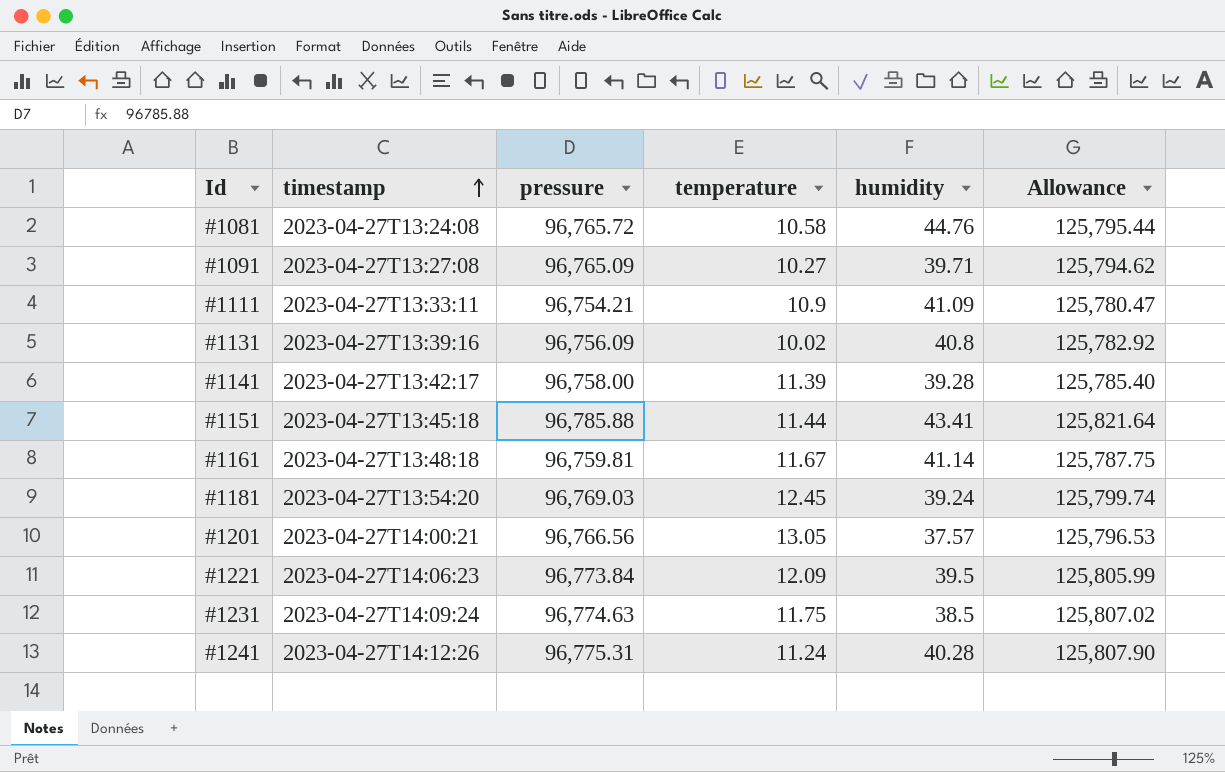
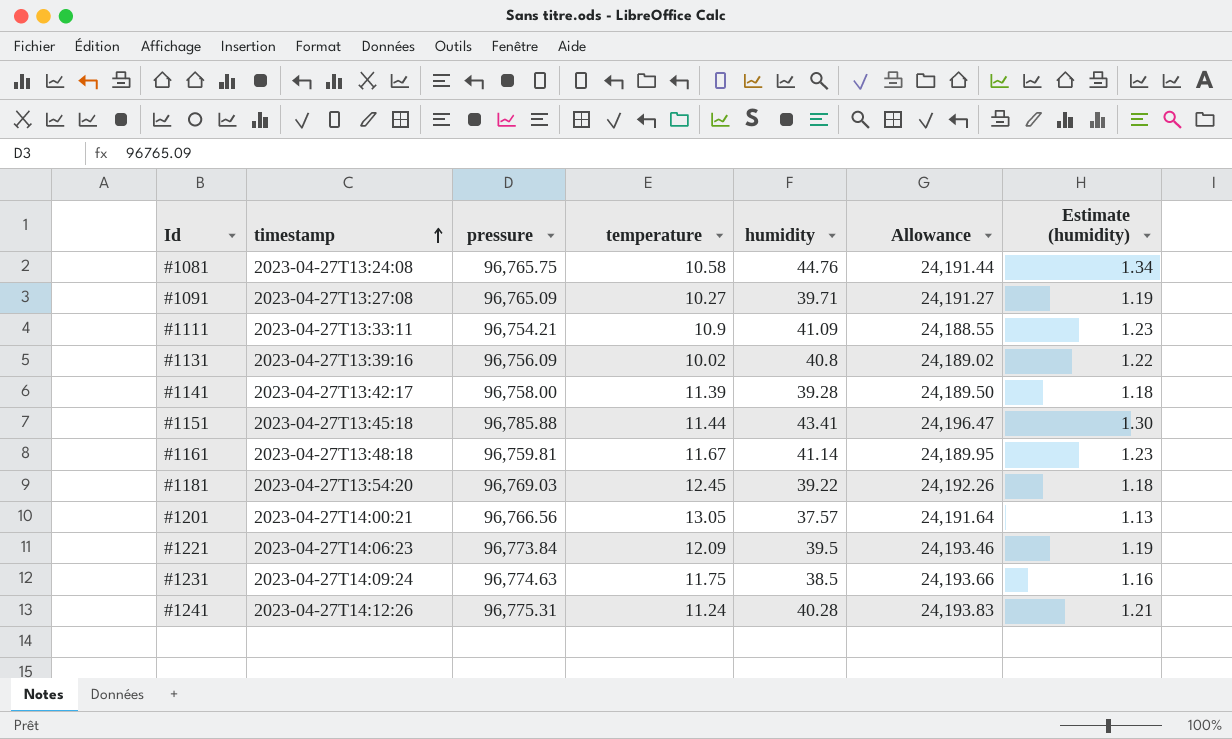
column Allowance | formula: [pressure] * 1.3 -> [pressure] * 0.25
column Estimate (humidity) | formula: none -> [humidity] * 0.03
#1081 | pressure: 96,765.72 -> 96,765.75
#1181 | humidity: 39.24 -> 39.22

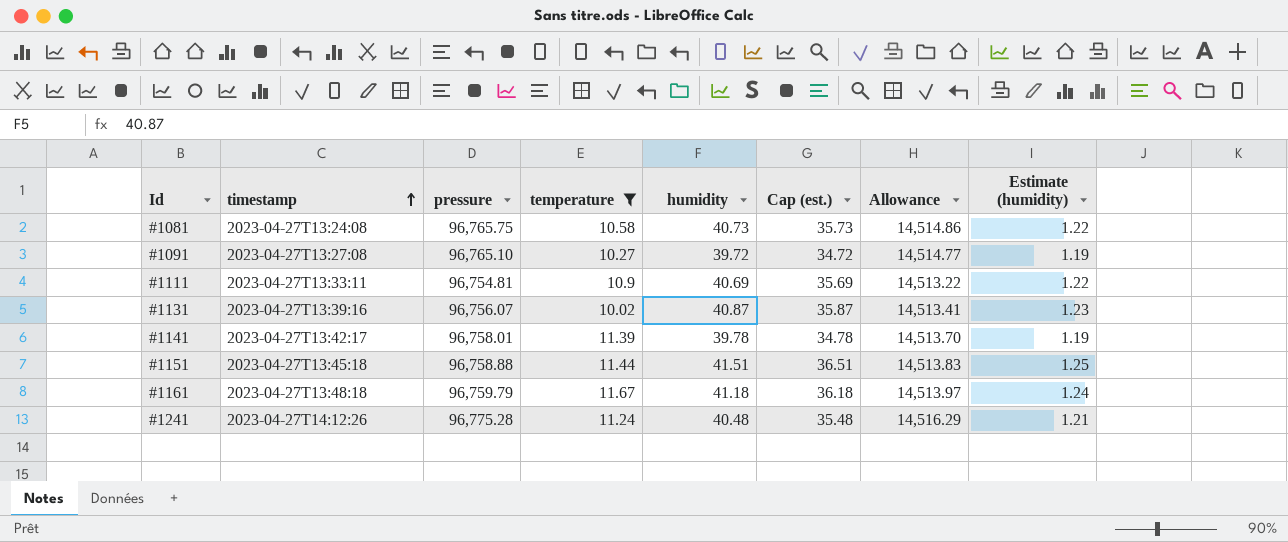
filter: none -> temperature <= 11.67
column Cap (est.) | formula: none -> [humidity] - 5
column Allowance | formula: [pressure] * 0.25 -> [pressure] * 0.15
#1081 | humidity: 44.76 -> 40.73
#1081 | Estimate (humidity): 1.34 -> 1.22
#1091 | pressure: 96,765.09 -> 96,765.10
#1091 | humidity: 39.71 -> 39.72
#1111 | pressure: 96,754.21 -> 96,754.81
#1111 | humidity: 41.09 -> 40.69
#1111 | Estimate (humidity): 1.23 -> 1.22
#1131 | pressure: 96,756.09 -> 96,756.07
#1131 | humidity: 40.8 -> 40.87
#1131 | Estimate (humidity): 1.22 -> 1.23
#1141 | pressure: 96,758.00 -> 96,758.01
#1141 | humidity: 39.28 -> 39.78
#1141 | Estimate (humidity): 1.18 -> 1.19
#1151 | pressure: 96,785.88 -> 96,758.88
#1151 | humidity: 43.41 -> 41.51
#1151 | Estimate (humidity): 1.30 -> 1.25
#1161 | pressure: 96,759.81 -> 96,759.79
#1161 | humidity: 41.14 -> 41.18
#1161 | Estimate (humidity): 1.23 -> 1.24
#1241 | pressure: 96,775.31 -> 96,775.28
#1241 | humidity: 40.28 -> 40.48

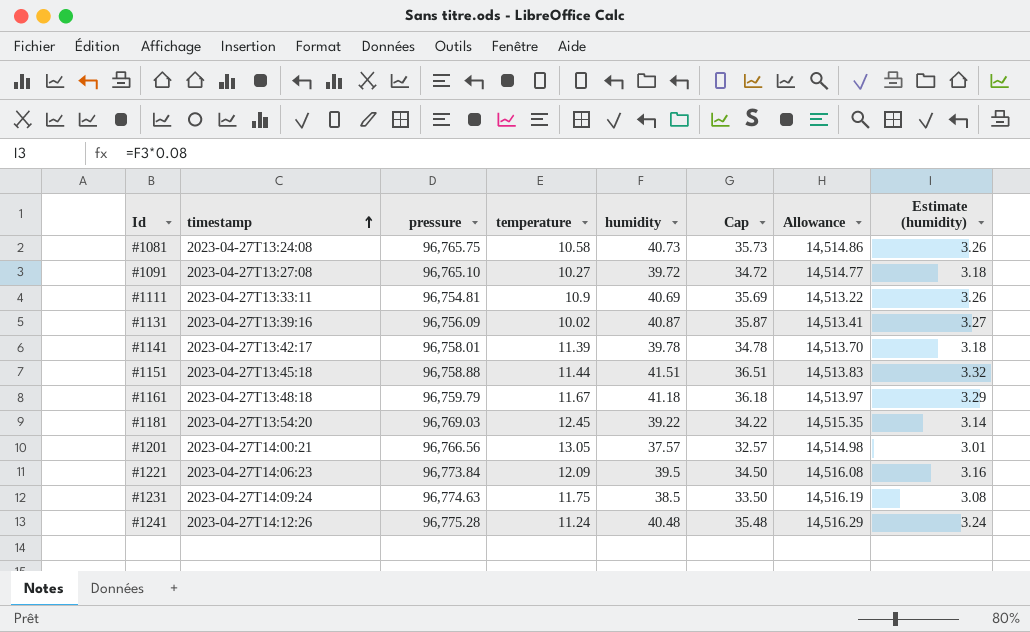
filter: temperature <= 11.67 -> none
column name: Cap (est.) -> Cap
column Estimate (humidity) | formula: [humidity] * 0.03 -> [humidity] * 0.08
#1131 | pressure: 96,756.07 -> 96,756.09

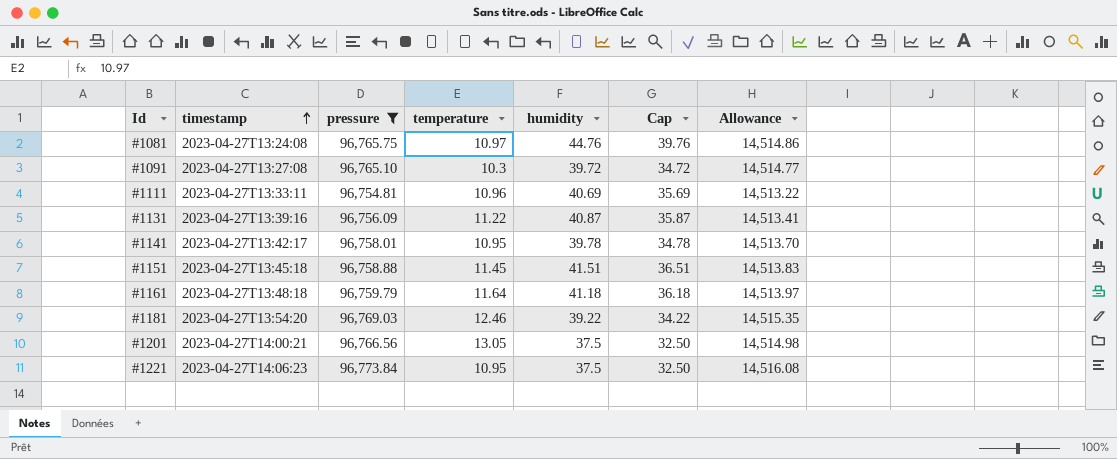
filter: none -> pressure <= 96,773.84
column Estimate (humidity) | formula: [humidity] * 0.08 -> none
#1081 | temperature: 10.58 -> 10.97
#1081 | humidity: 40.73 -> 44.76
#1081 | Cap: 35.73 -> 39.76
#1091 | temperature: 10.27 -> 10.3
#1111 | temperature: 10.9 -> 10.96
#1131 | temperature: 10.02 -> 11.22
#1141 | temperature: 11.39 -> 10.95
#1151 | temperature: 11.44 -> 11.45
#1161 | temperature: 11.67 -> 11.64
#1181 | temperature: 12.45 -> 12.46
#1201 | humidity: 37.57 -> 37.5
#1201 | Cap: 32.57 -> 32.50
#1221 | temperature: 12.09 -> 10.95
#1221 | humidity: 39.5 -> 37.5
#1221 | Cap: 34.50 -> 32.50

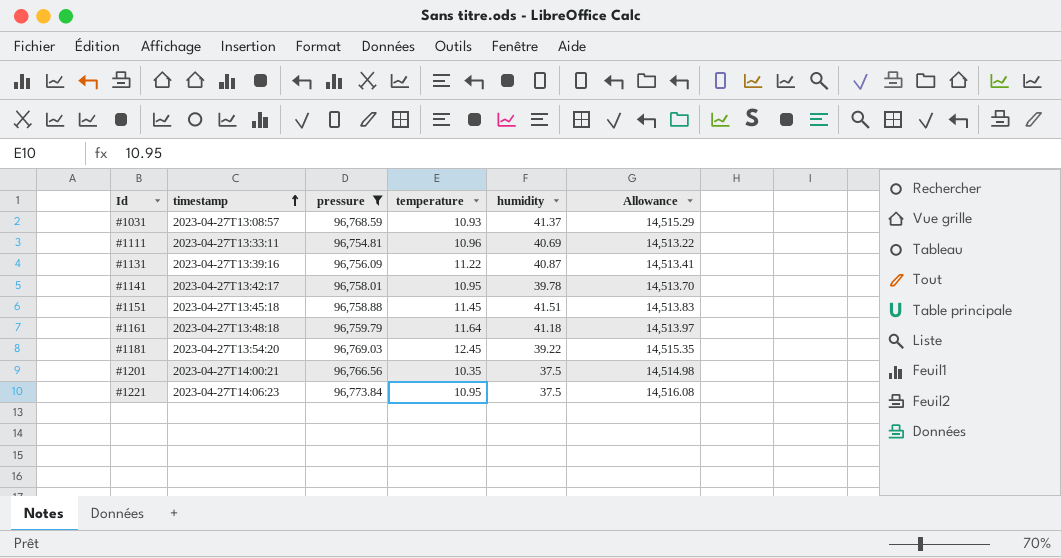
column Cap | formula: [humidity] - 5 -> none
row #1081: 2023-04-27T13:24:08 | 96,765.75 | 10.97 | 44.76 | 39.76 | 14,514.86 -> none
row #1091: 2023-04-27T13:27:08 | 96,765.10 | 10.3 | 39.72 | 34.72 | 14,514.77 -> none
row #1031: none -> 2023-04-27T13:08:57 | 96,768.59 | 10.93 | 41.37 | 14,515.29
#1181 | temperature: 12.46 -> 12.45
#1201 | temperature: 13.05 -> 10.35

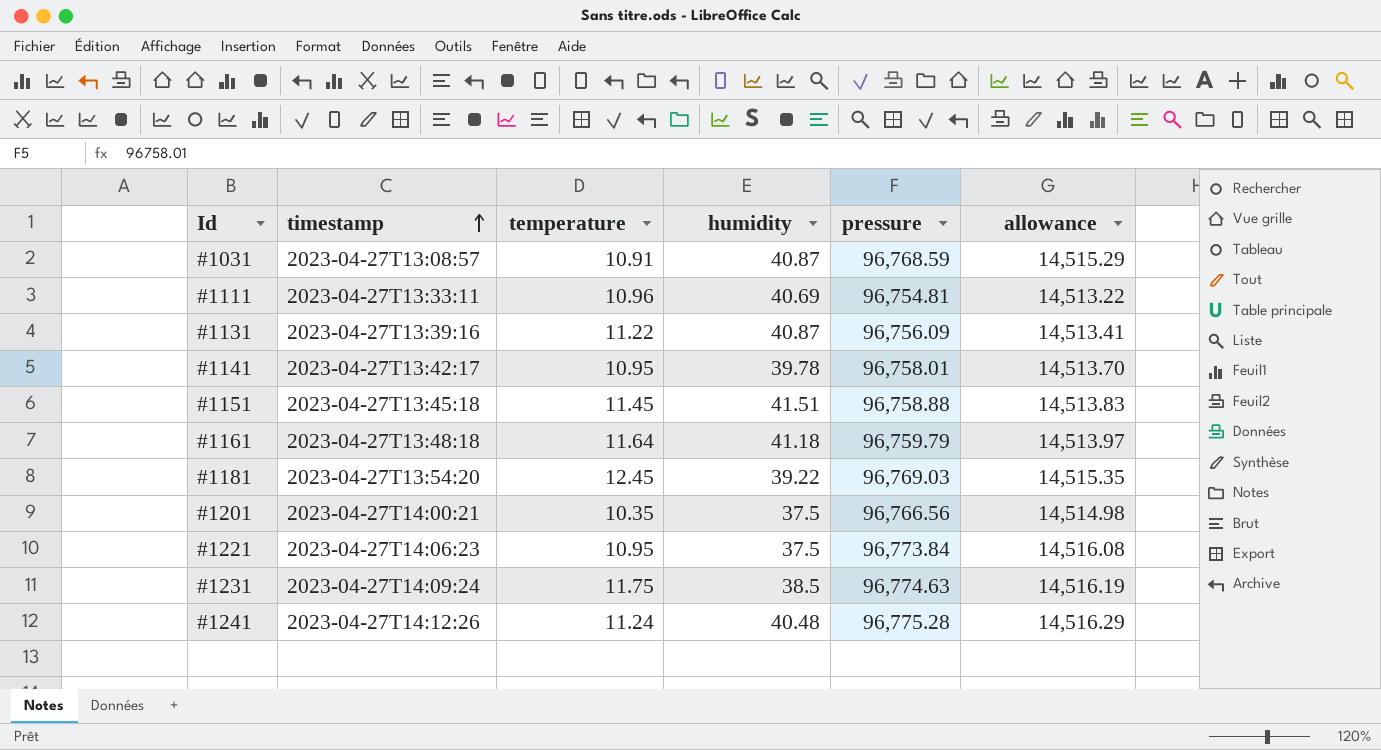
filter: pressure <= 96,773.84 -> none
column pressure | position: 3 -> 5
column name: Allowance -> allowance
#1031 | temperature: 10.93 -> 10.91
#1031 | humidity: 41.37 -> 40.87

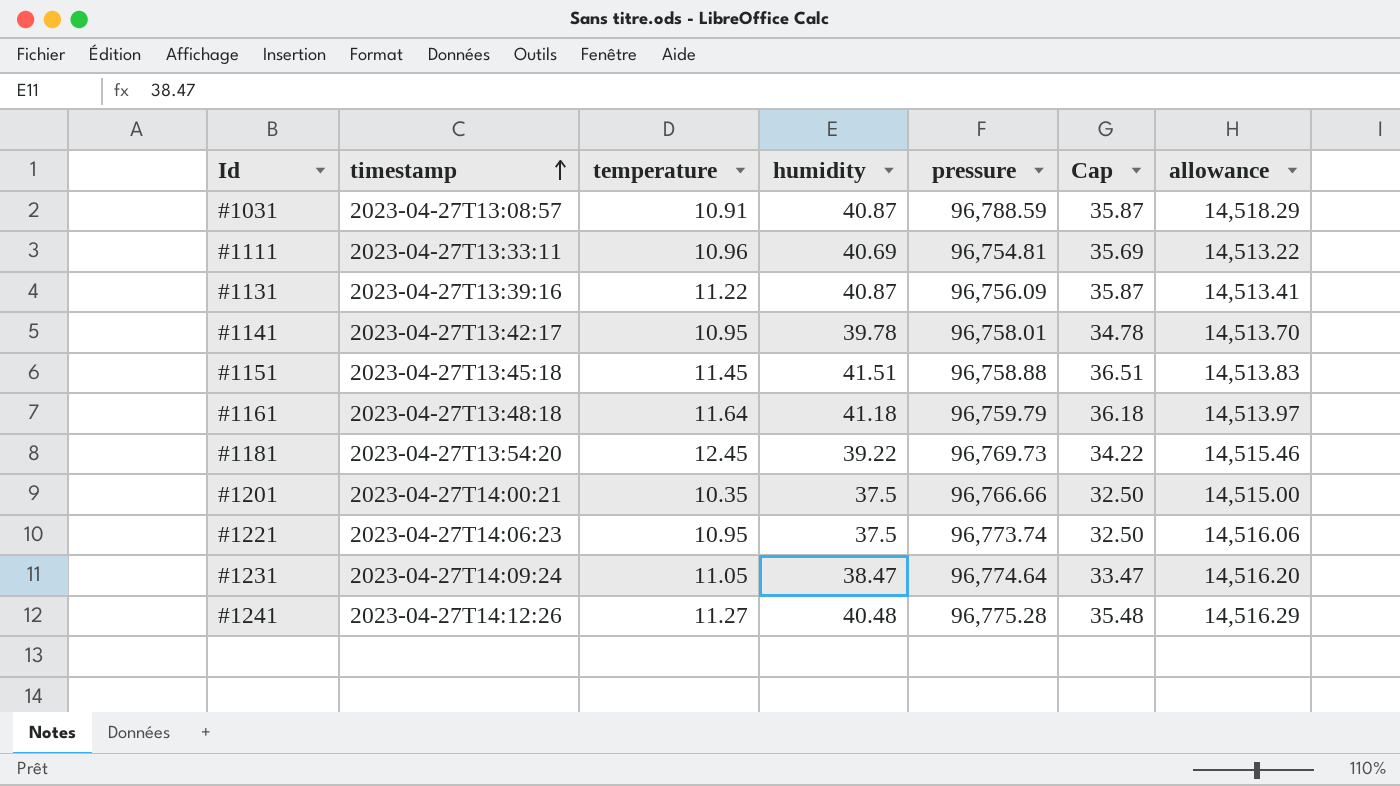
column Cap | formula: none -> [humidity] - 5
#1031 | pressure: 96,768.59 -> 96,788.59
#1031 | allowance: 14,515.29 -> 14,518.29
#1181 | pressure: 96,769.03 -> 96,769.73
#1181 | allowance: 14,515.35 -> 14,515.46
#1201 | pressure: 96,766.56 -> 96,766.66
#1201 | allowance: 14,514.98 -> 14,515.00
#1221 | pressure: 96,773.84 -> 96,773.74
#1221 | allowance: 14,516.08 -> 14,516.06
#1231 | temperature: 11.75 -> 11.05
#1231 | humidity: 38.5 -> 38.47
#1231 | pressure: 96,774.63 -> 96,774.64
#1231 | allowance: 14,516.19 -> 14,516.20
#1241 | temperature: 11.24 -> 11.27

